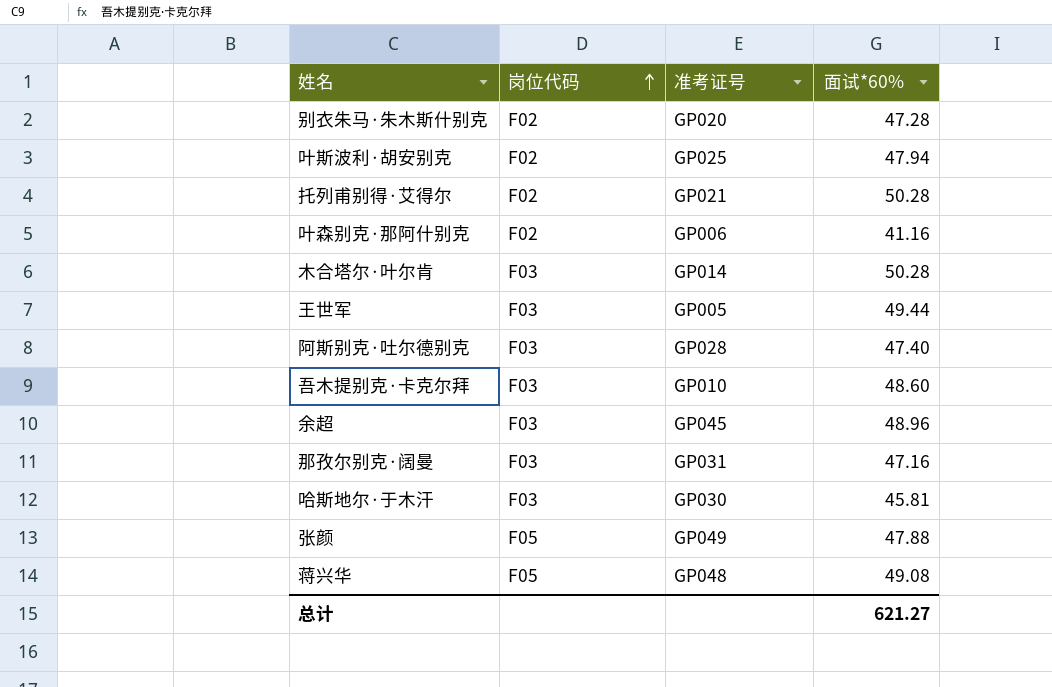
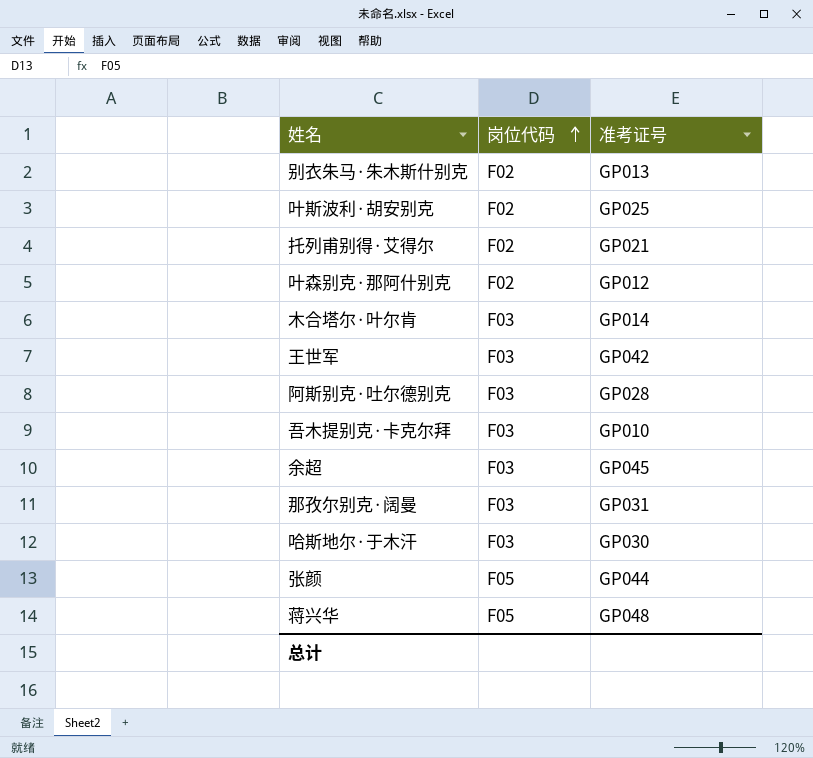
column 面试*60% | position: 4 -> none
别衣朱马·朱木斯什别克 | 准考证号: GP020 -> GP013
叶森别克·那阿什别克 | 准考证号: GP006 -> GP012
王世军 | 准考证号: GP005 -> GP042
张颜 | 准考证号: GP049 -> GP044

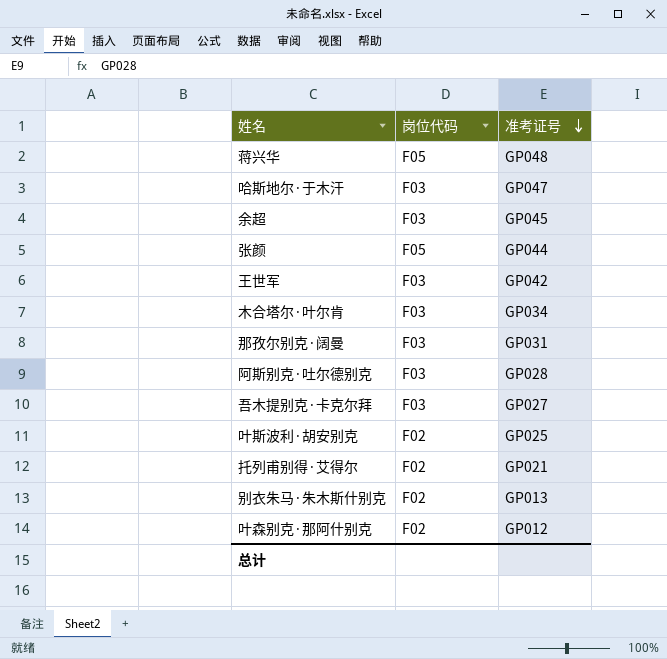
row order: 岗位代码 ascending -> 准考证号 descending
哈斯地尔·于木汗 | 准考证号: GP030 -> GP047
木合塔尔·叶尔肯 | 准考证号: GP014 -> GP034
吾木提别克·卡克尔拜 | 准考证号: GP010 -> GP027

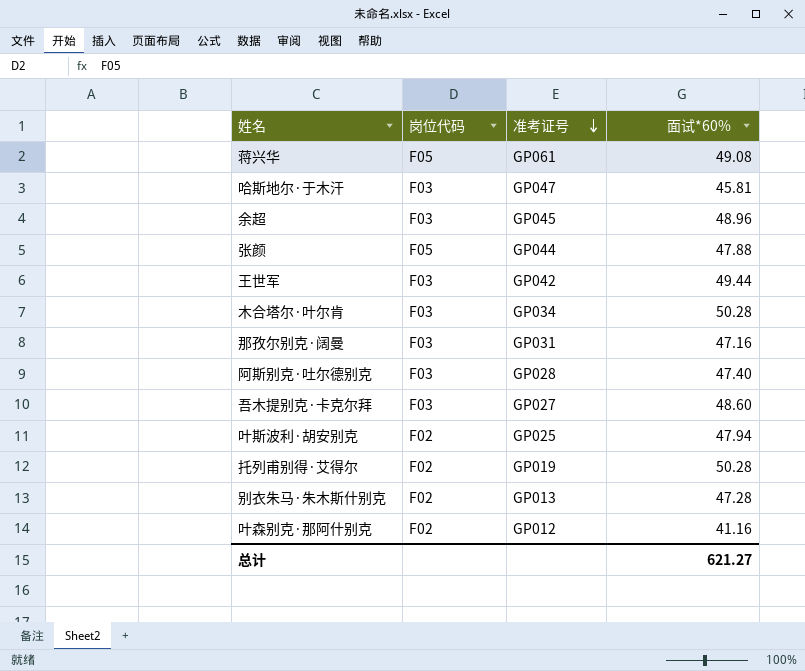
column 面试*60% | position: none -> 4
蒋兴华 | 准考证号: GP048 -> GP061
托列甫别得·艾得尔 | 准考证号: GP021 -> GP019

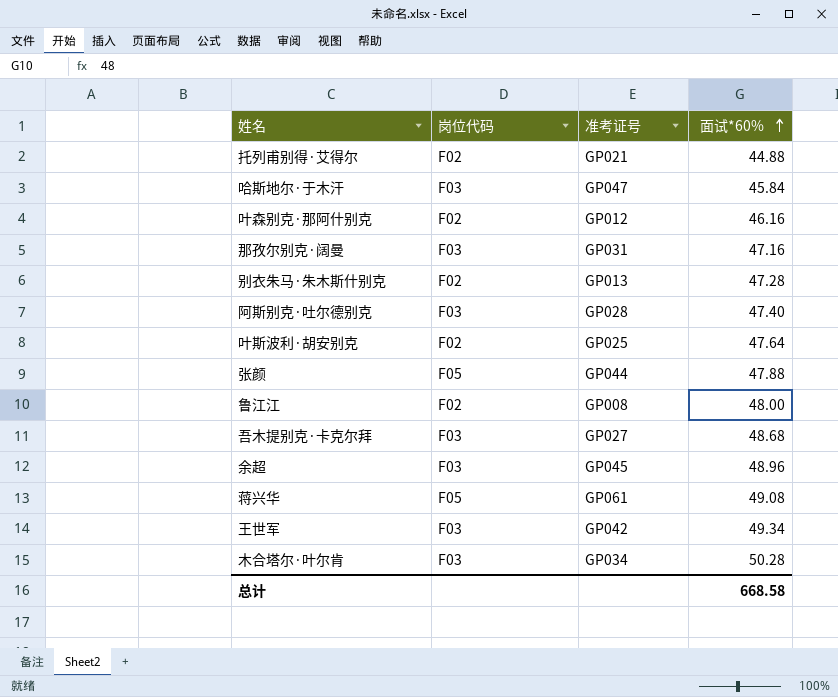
row order: 准考证号 descending -> 面试*60% ascending
托列甫别得·艾得尔 | 准考证号: GP019 -> GP021
托列甫别得·艾得尔 | 面试*60%: 50.28 -> 44.88
哈斯地尔·于木汗 | 面试*60%: 45.81 -> 45.84
叶森别克·那阿什别克 | 面试*60%: 41.16 -> 46.16
叶斯波利·胡安别克 | 面试*60%: 47.94 -> 47.64
row 鲁江江: none -> F02 | GP008 | 48.00
吾木提别克·卡克尔拜 | 面试*60%: 48.60 -> 48.68
王世军 | 面试*60%: 49.44 -> 49.34
总计 | 面试*60%: 621.27 -> 668.58

